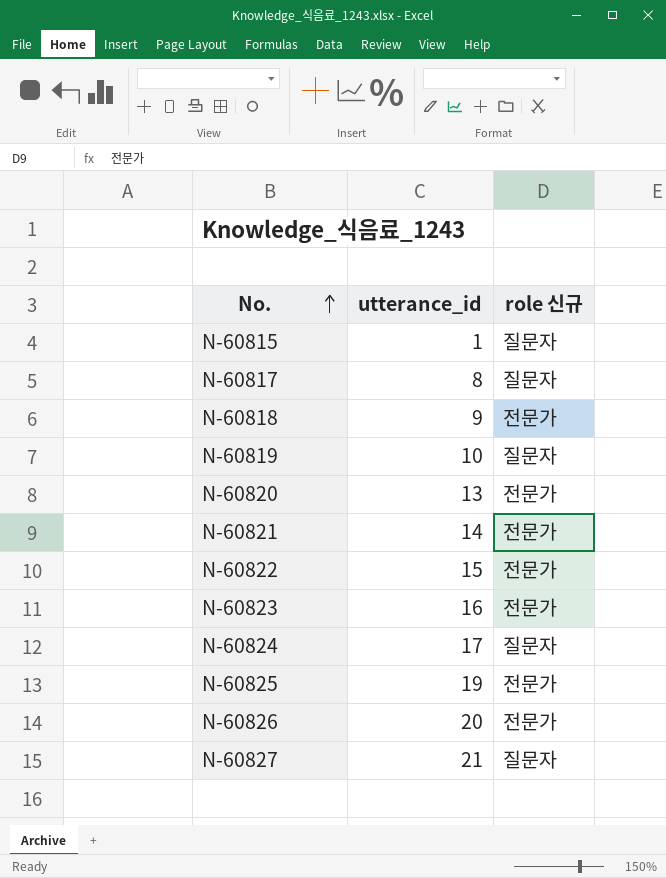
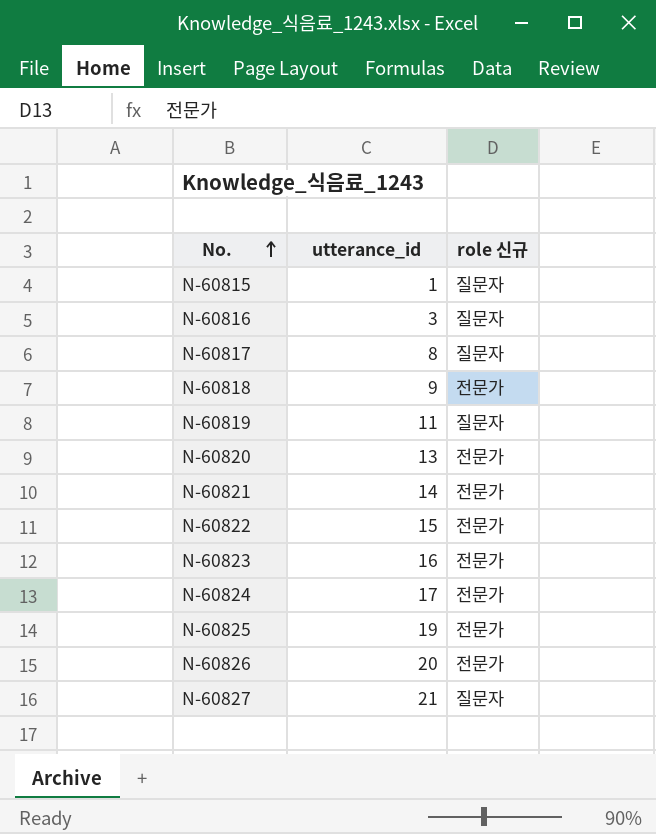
row N-60816: none -> 3 | 질문자
N-60819 | utterance_id: 10 -> 11
N-60824 | role 신규: 질문자 -> 전문가

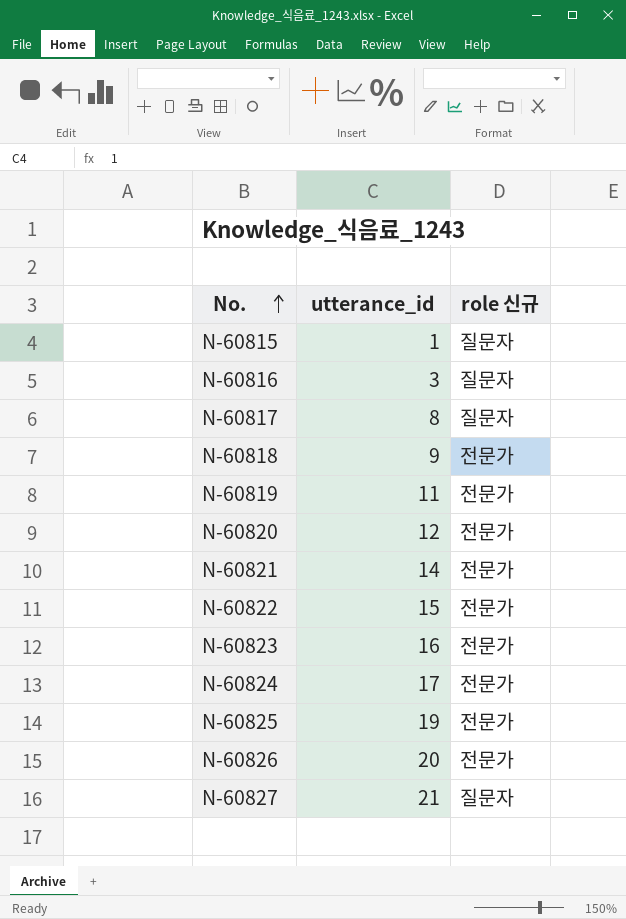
N-60819 | role 신규: 질문자 -> 전문가
N-60820 | utterance_id: 13 -> 12

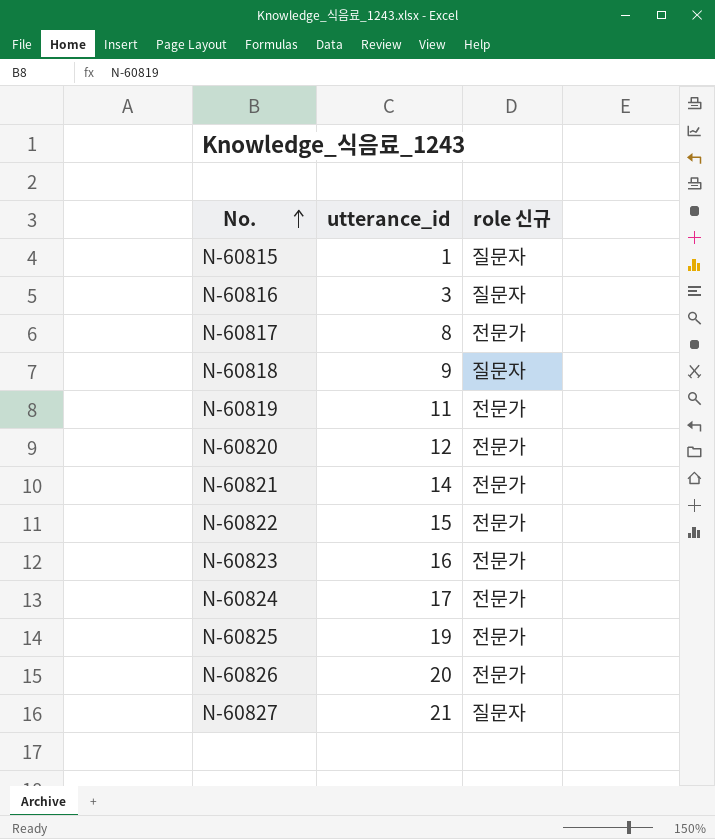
N-60817 | role 신규: 질문자 -> 전문가
N-60818 | role 신규: 전문가 -> 질문자

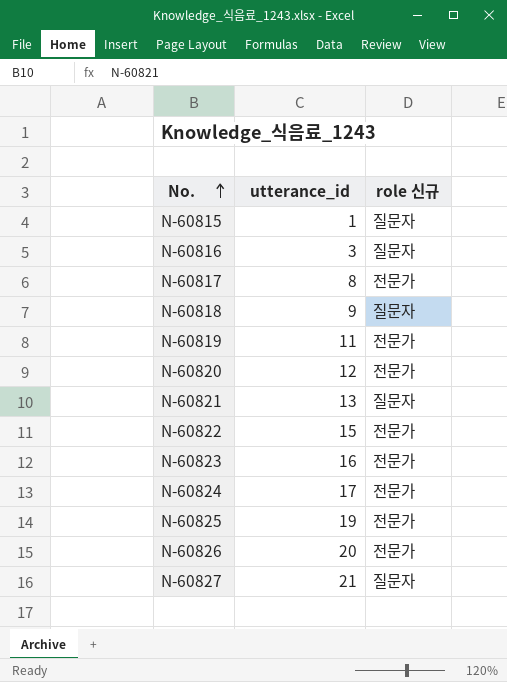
N-60821 | utterance_id: 14 -> 13
N-60821 | role 신규: 전문가 -> 질문자

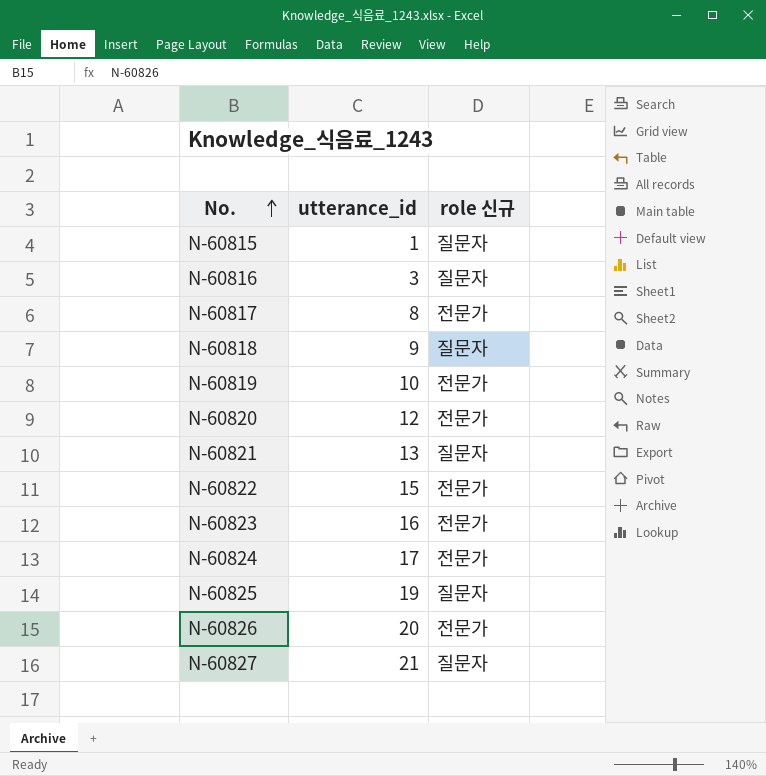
N-60819 | utterance_id: 11 -> 10
N-60825 | role 신규: 전문가 -> 질문자

